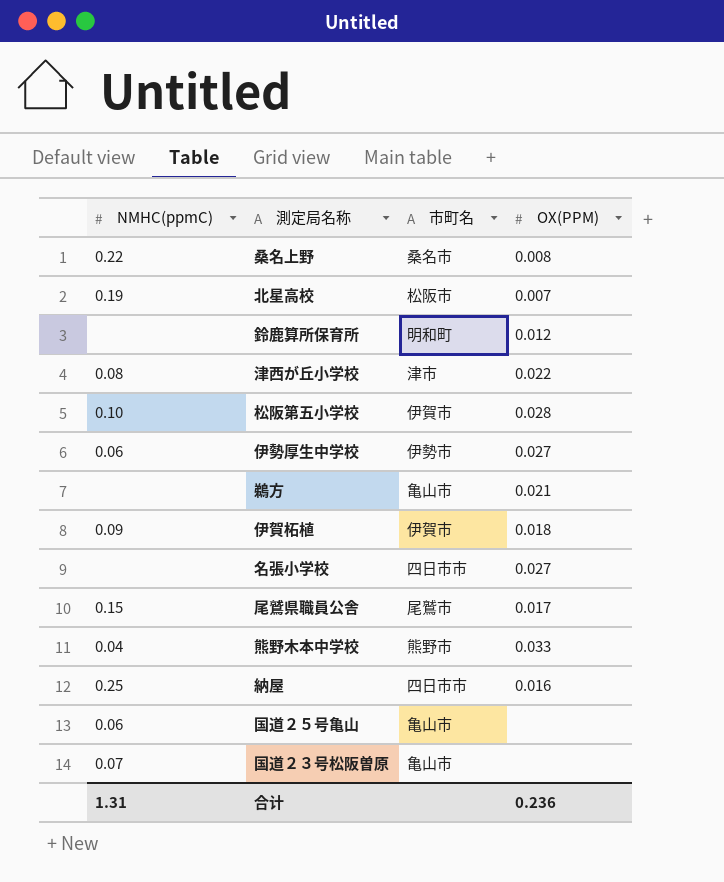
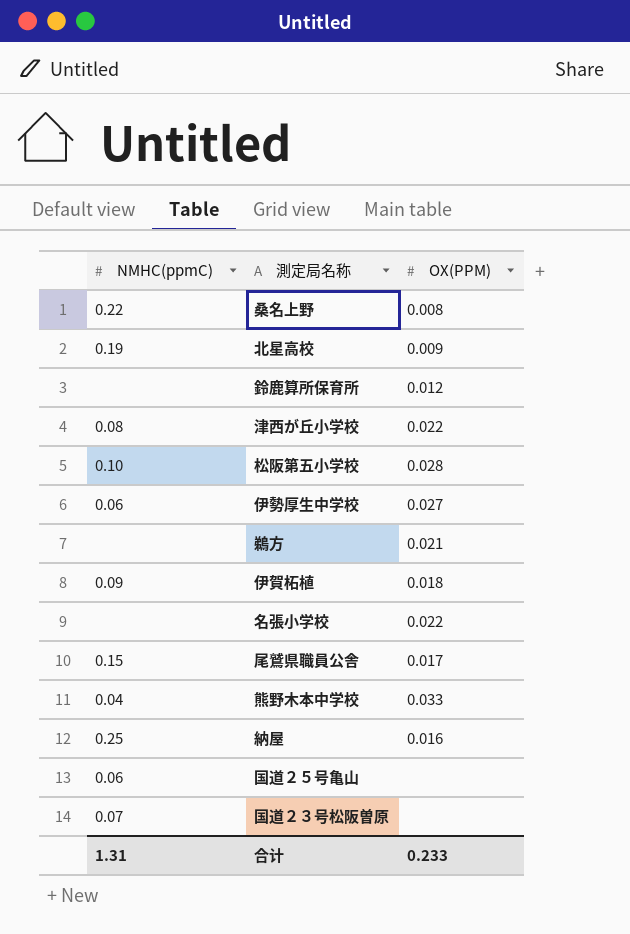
column 市町名 | position: 3 -> none
北星高校 | OX(PPM): 0.007 -> 0.009
名張小学校 | OX(PPM): 0.027 -> 0.022
合计 | OX(PPM): 0.236 -> 0.233

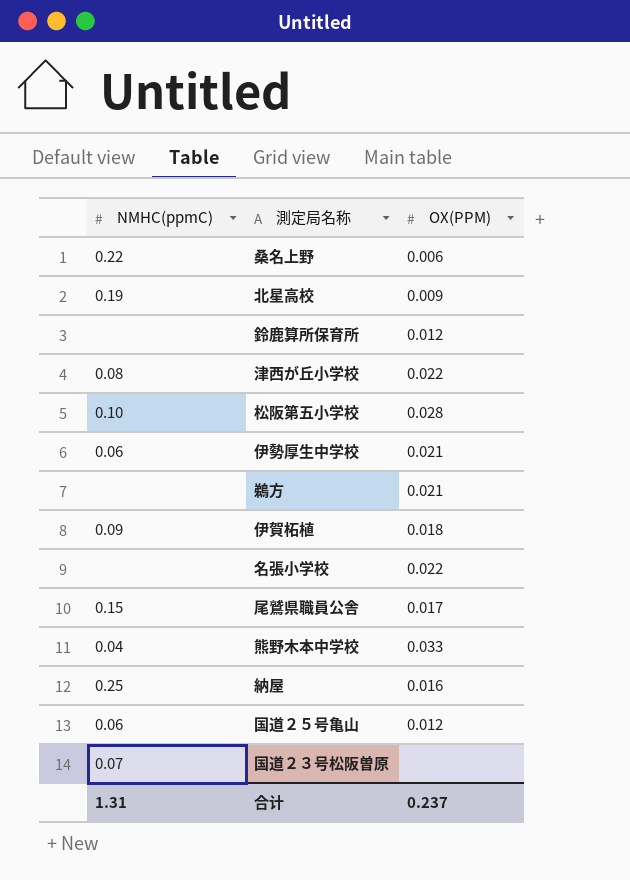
桑名上野 | OX(PPM): 0.008 -> 0.006
伊勢厚生中学校 | OX(PPM): 0.027 -> 0.021
国道２５号亀山 | OX(PPM): none -> 0.012
合计 | OX(PPM): 0.233 -> 0.237

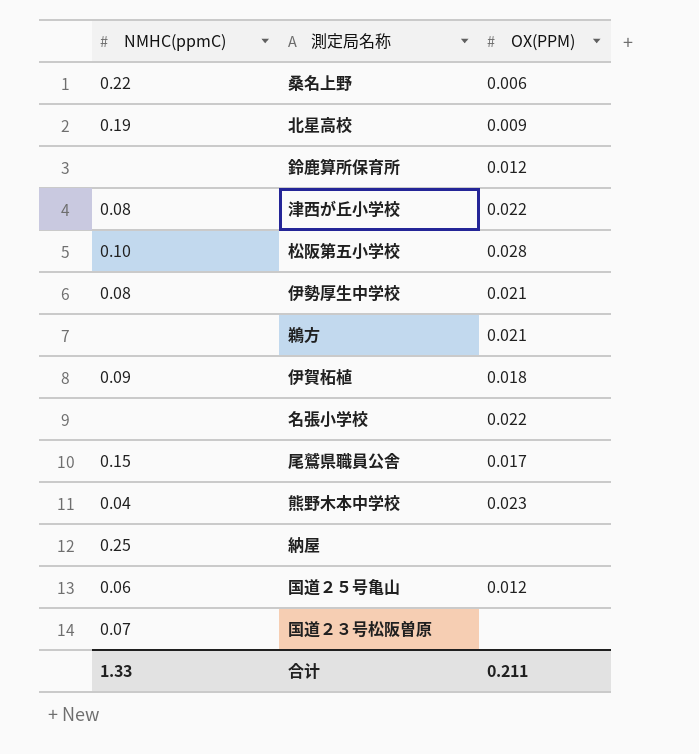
伊勢厚生中学校 | NMHC(ppmC): 0.06 -> 0.08
熊野木本中学校 | OX(PPM): 0.033 -> 0.023
納屋 | OX(PPM): 0.016 -> none
合计 | NMHC(ppmC): 1.31 -> 1.33
合计 | OX(PPM): 0.237 -> 0.211

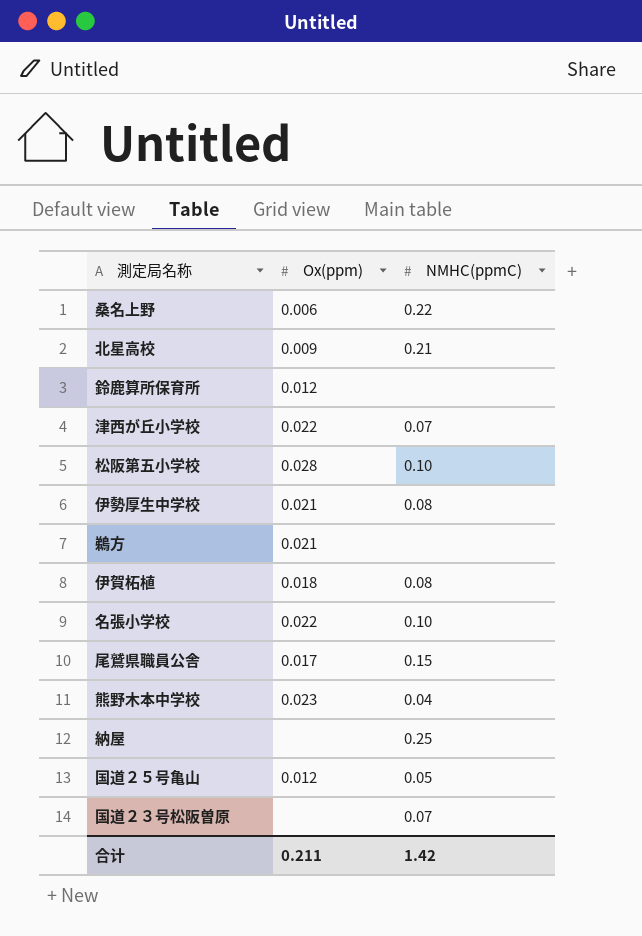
column name: OX(PPM) -> Ox(ppm)
column NMHC(ppmC) | position: 1 -> 3
北星高校 | NMHC(ppmC): 0.19 -> 0.21
津西が丘小学校 | NMHC(ppmC): 0.08 -> 0.07
伊賀柘植 | NMHC(ppmC): 0.09 -> 0.08
名張小学校 | NMHC(ppmC): none -> 0.10
国道２５号亀山 | NMHC(ppmC): 0.06 -> 0.05
合计 | NMHC(ppmC): 1.33 -> 1.42

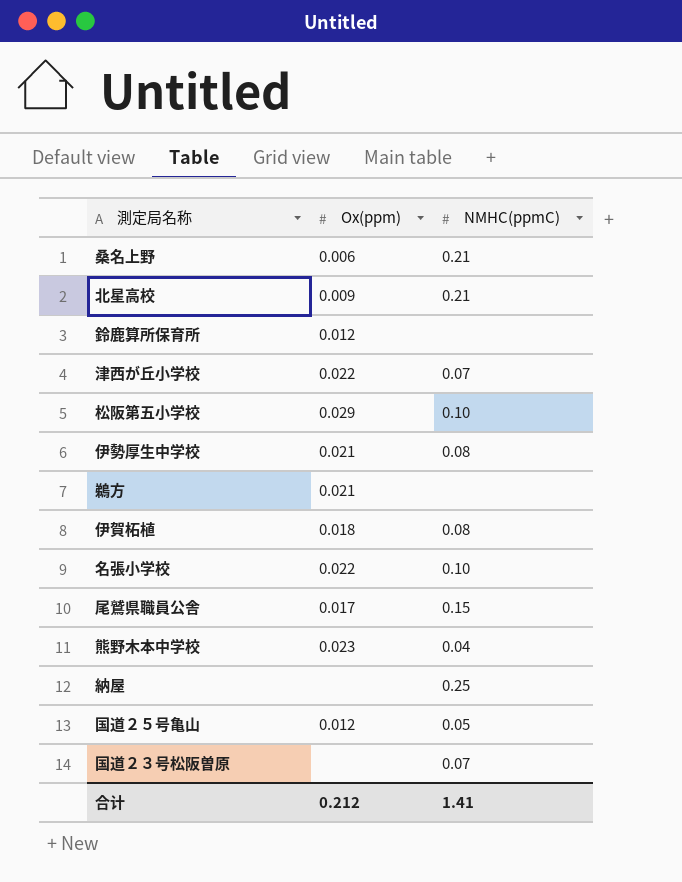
桑名上野 | NMHC(ppmC): 0.22 -> 0.21
松阪第五小学校 | Ox(ppm): 0.028 -> 0.029
合计 | Ox(ppm): 0.211 -> 0.212
合计 | NMHC(ppmC): 1.42 -> 1.41

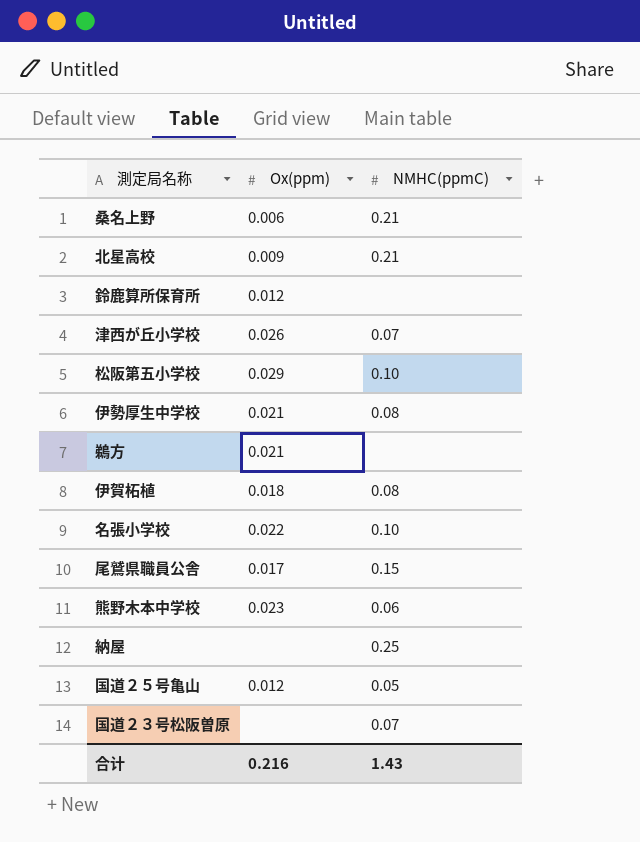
津西が丘小学校 | Ox(ppm): 0.022 -> 0.026
熊野木本中学校 | NMHC(ppmC): 0.04 -> 0.06
合计 | Ox(ppm): 0.212 -> 0.216
合计 | NMHC(ppmC): 1.41 -> 1.43

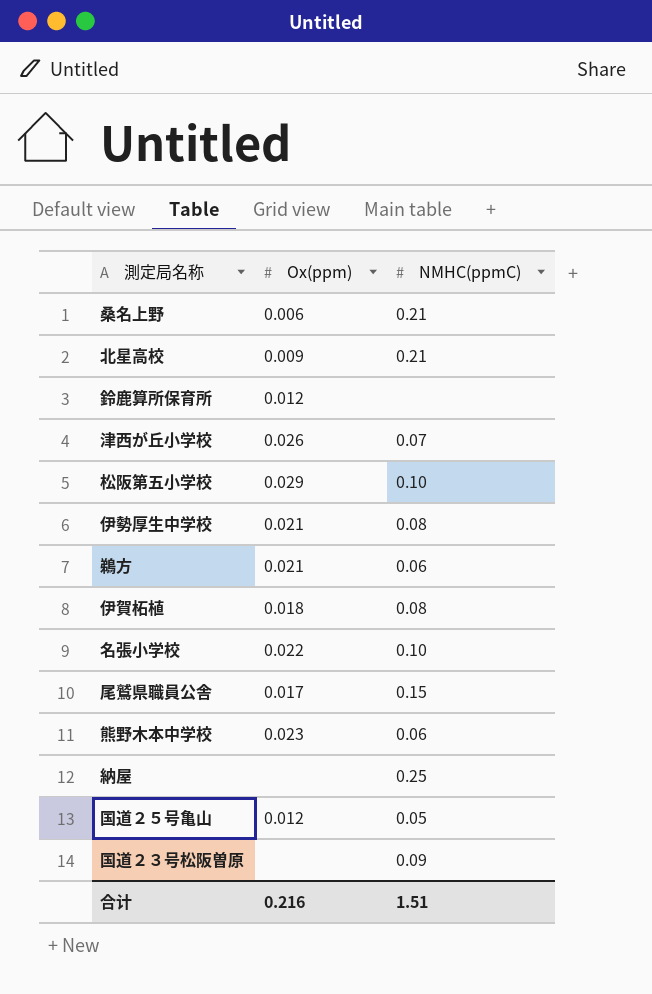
鵜方 | NMHC(ppmC): none -> 0.06
国道２３号松阪曽原 | NMHC(ppmC): 0.07 -> 0.09
合计 | NMHC(ppmC): 1.43 -> 1.51

